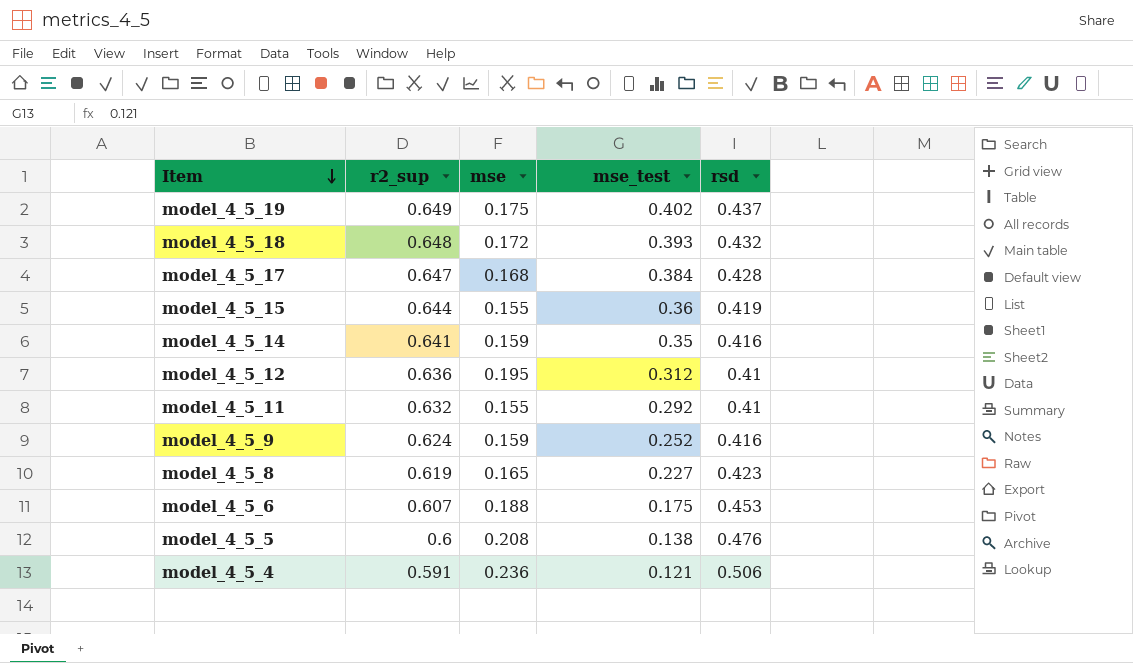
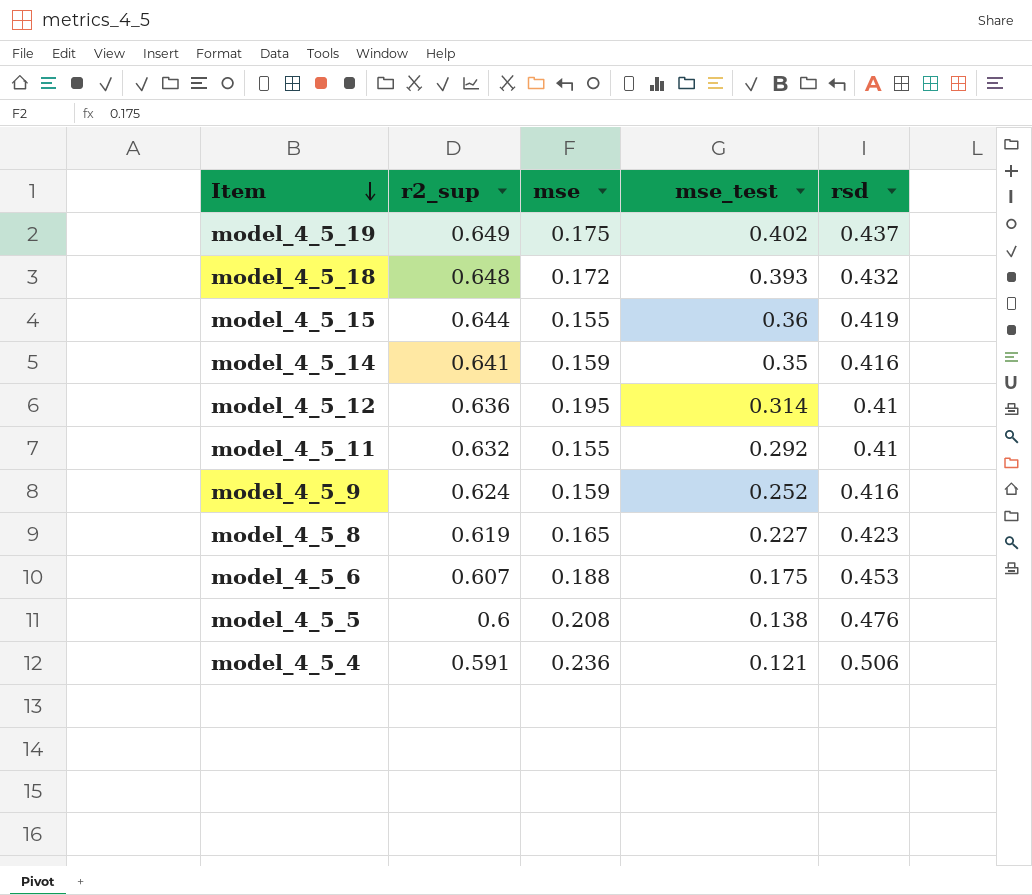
row model_4_5_17: 0.647 | 0.168 | 0.384 | 0.428 -> none
model_4_5_12 | mse_test: 0.312 -> 0.314

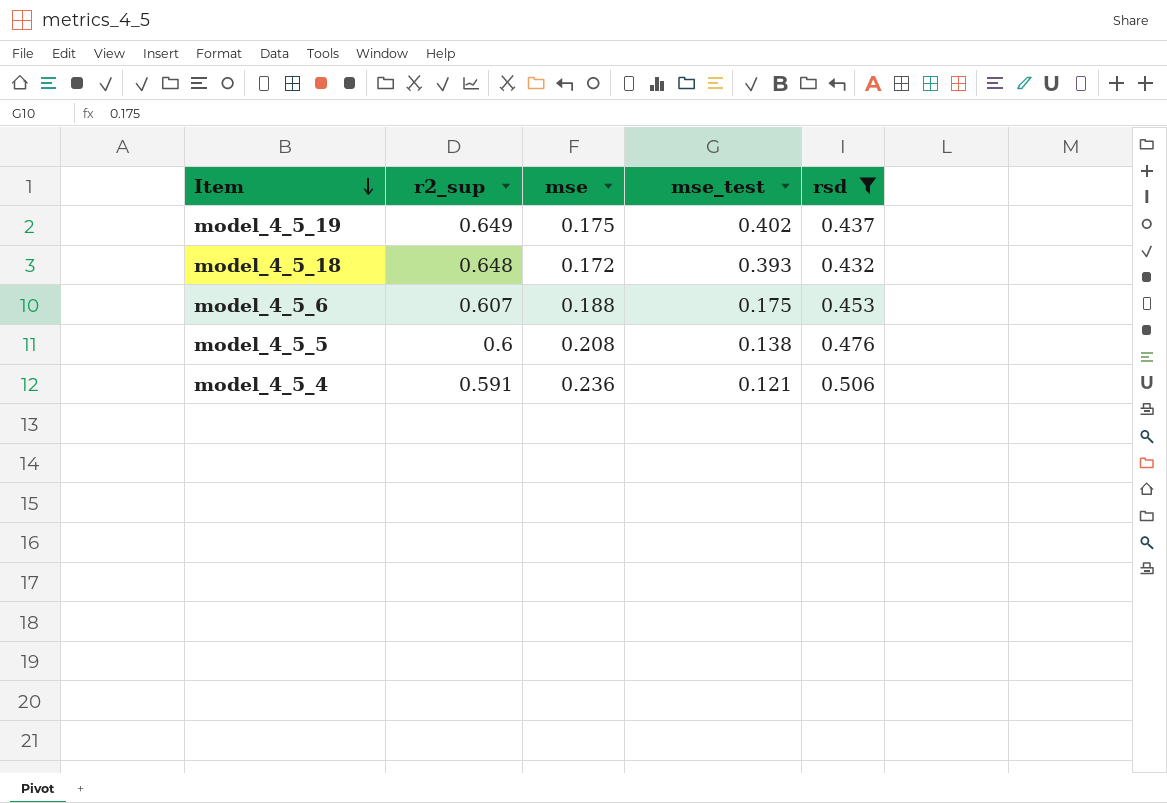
filter: none -> rsd >= 0.432

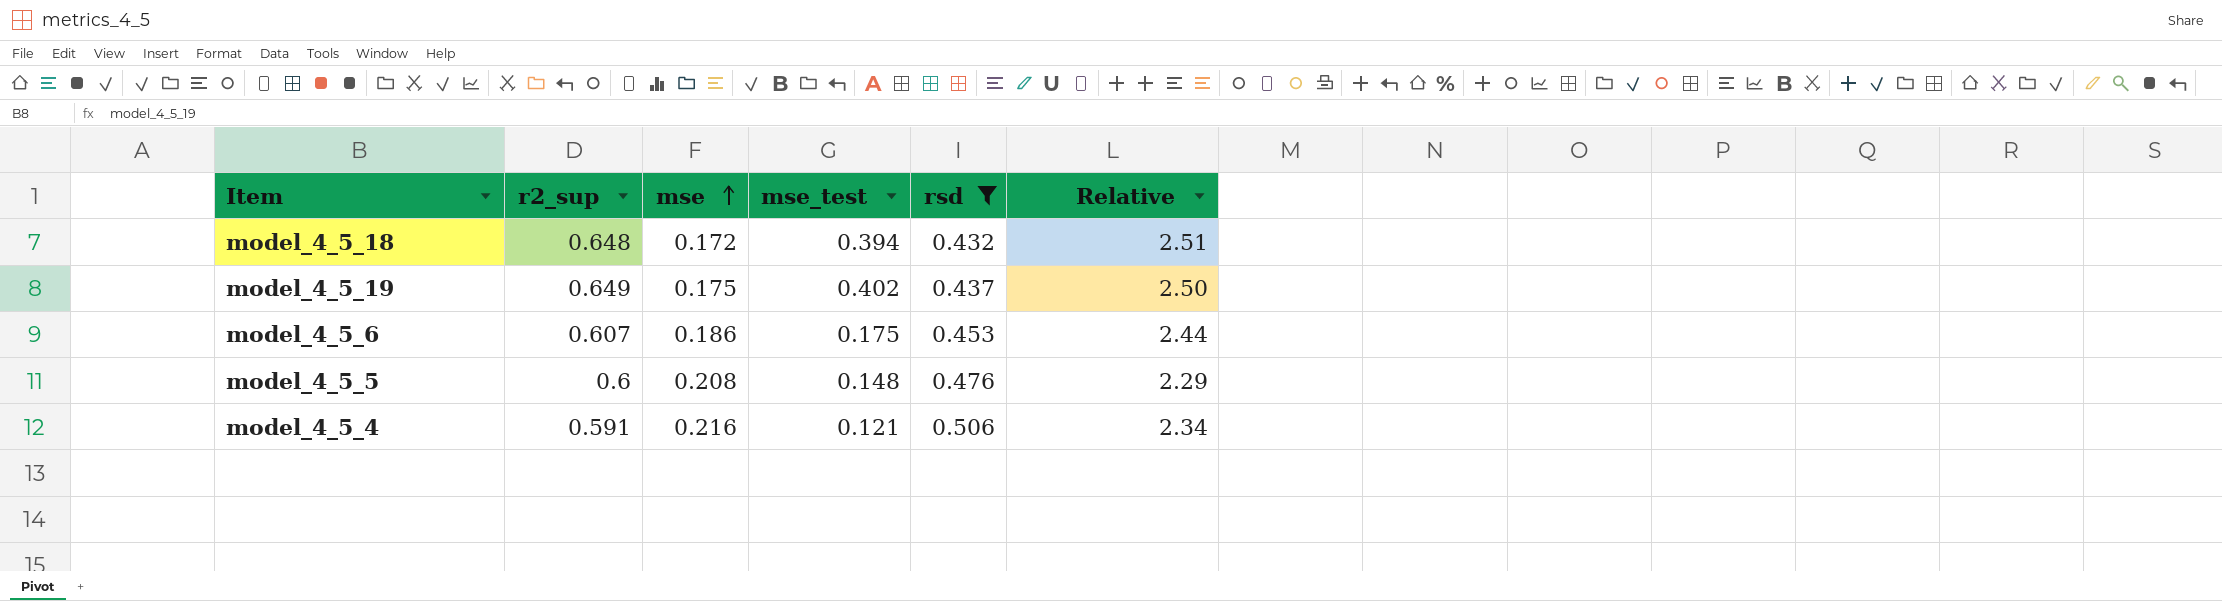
row order: Item descending -> mse ascending
column Relative | formula: none -> [rsd] / [mse]
model_4_5_18 | mse_test: 0.393 -> 0.394
model_4_5_6 | mse: 0.188 -> 0.186
model_4_5_5 | mse_test: 0.138 -> 0.148
model_4_5_4 | mse: 0.236 -> 0.216

